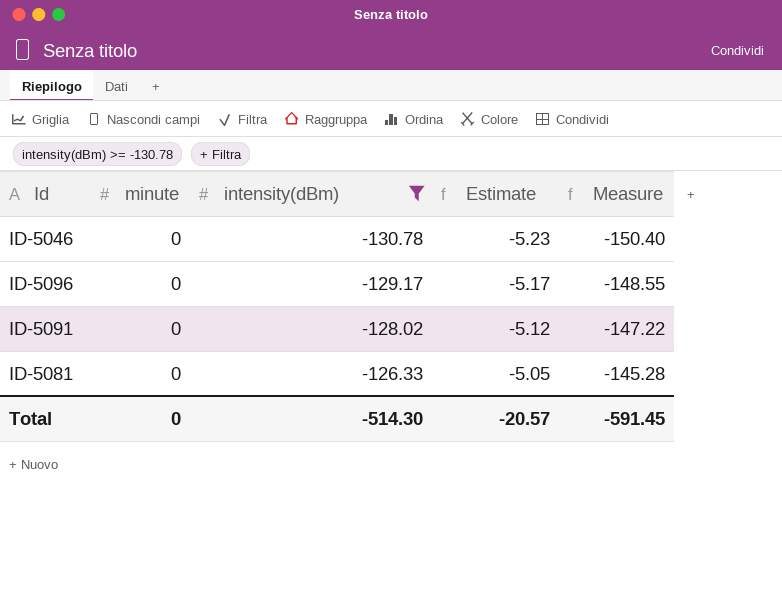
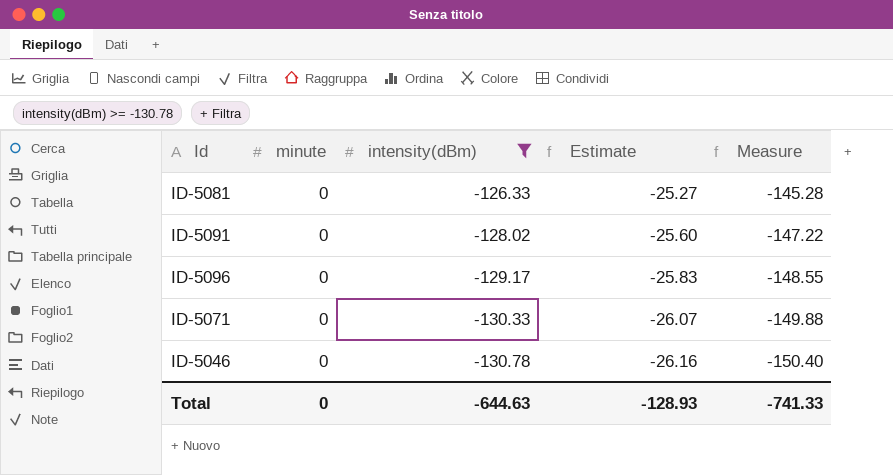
row order: intensity(dBm) ascending -> intensity(dBm) descending
column Estimate | formula: [intensity(dBm)] * 0.04 -> [intensity(dBm)] * 0.2
row ID-5071: none -> 0 | -130.33 | -26.07 | -149.88
Total | intensity(dBm): -514.30 -> -644.63
Total | Estimate: -20.57 -> -128.93
Total | Measure: -591.45 -> -741.33

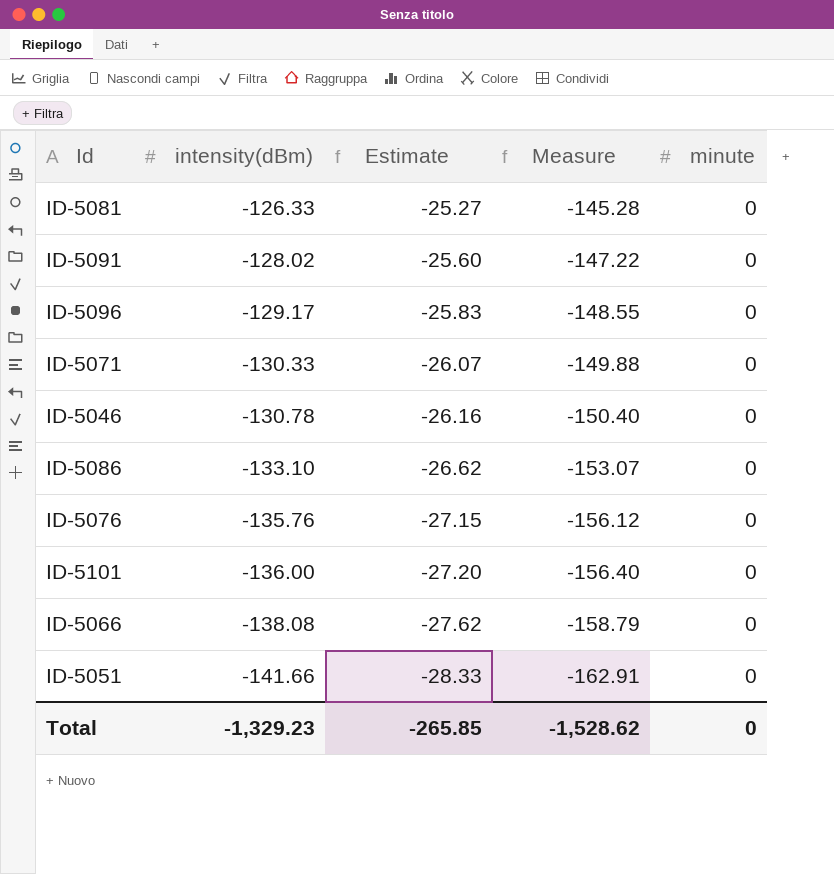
filter: intensity(dBm) >= -130.78 -> none
column minute | position: 2 -> 5
Total | intensity(dBm): -644.63 -> -1,329.23
Total | Estimate: -128.93 -> -265.85
Total | Measure: -741.33 -> -1,528.62

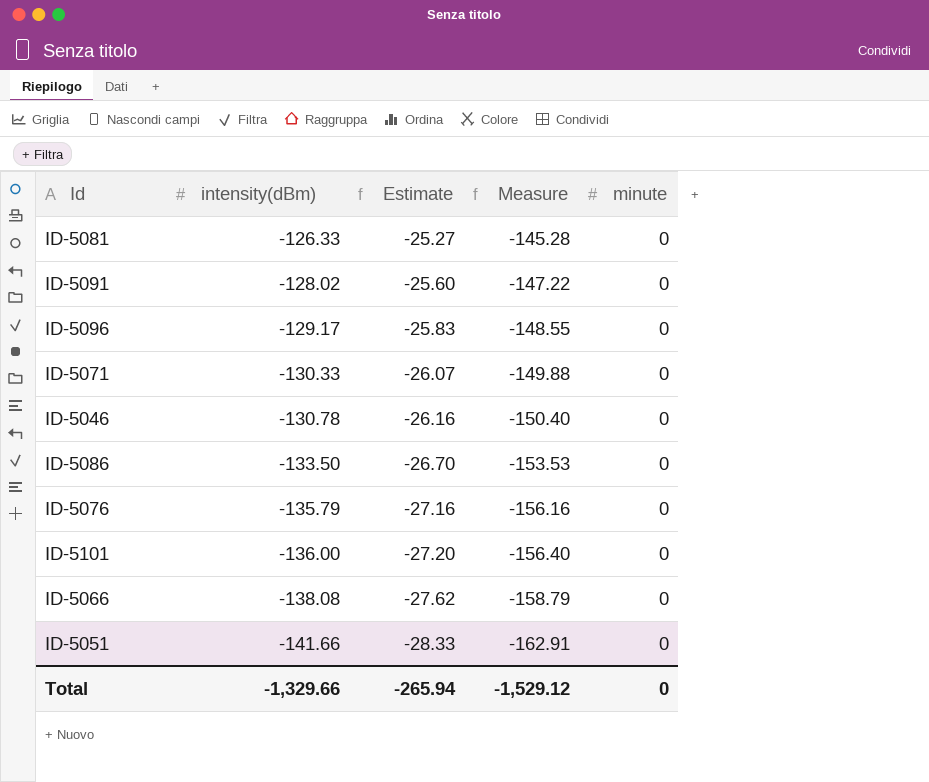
ID-5086 | intensity(dBm): -133.10 -> -133.50
ID-5086 | Estimate: -26.62 -> -26.70
ID-5086 | Measure: -153.07 -> -153.53
ID-5076 | intensity(dBm): -135.76 -> -135.79
ID-5076 | Estimate: -27.15 -> -27.16
ID-5076 | Measure: -156.12 -> -156.16
Total | intensity(dBm): -1,329.23 -> -1,329.66
Total | Estimate: -265.85 -> -265.94
Total | Measure: -1,528.62 -> -1,529.12

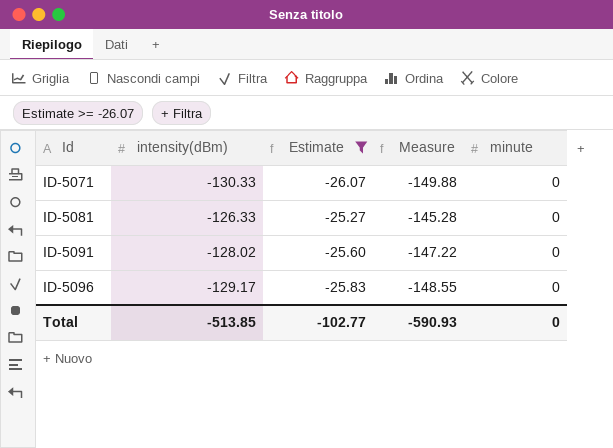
filter: none -> Estimate >= -26.07
row order: intensity(dBm) descending -> Id ascending
Total | intensity(dBm): -1,329.66 -> -513.85
Total | Estimate: -265.94 -> -102.77
Total | Measure: -1,529.12 -> -590.93

